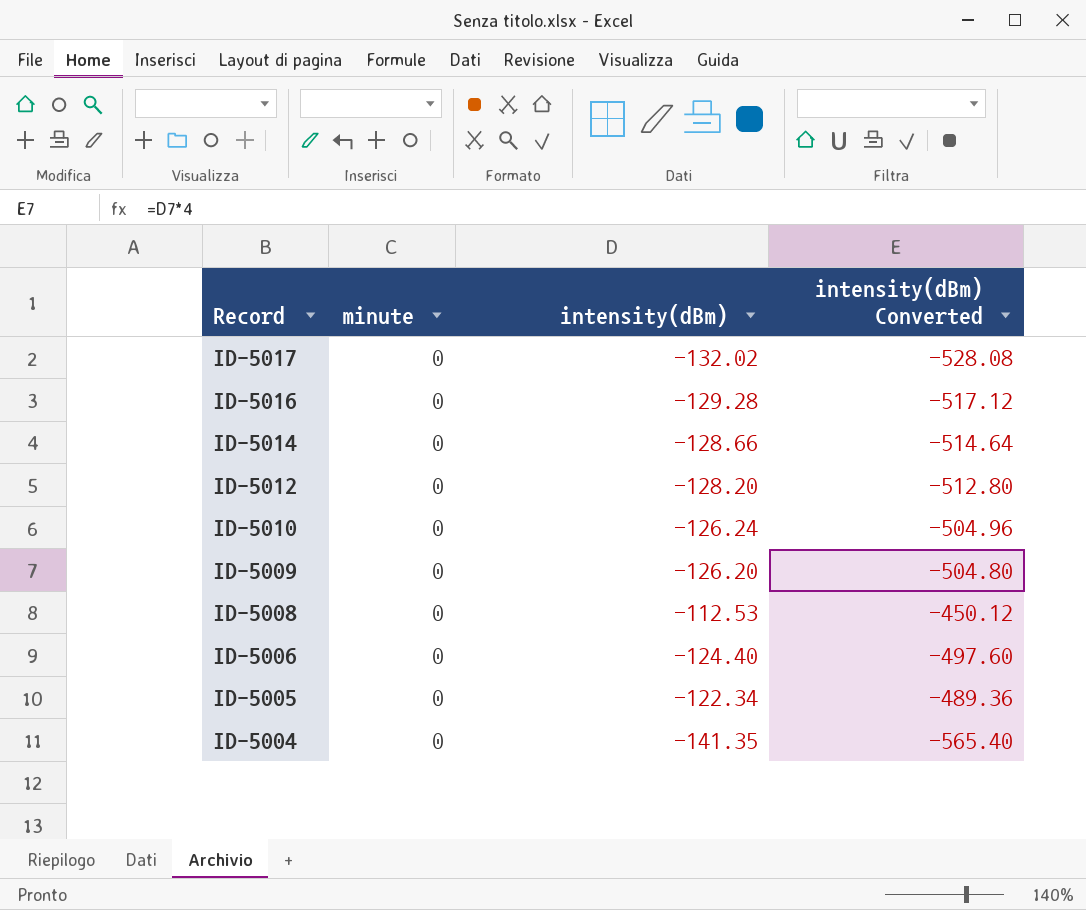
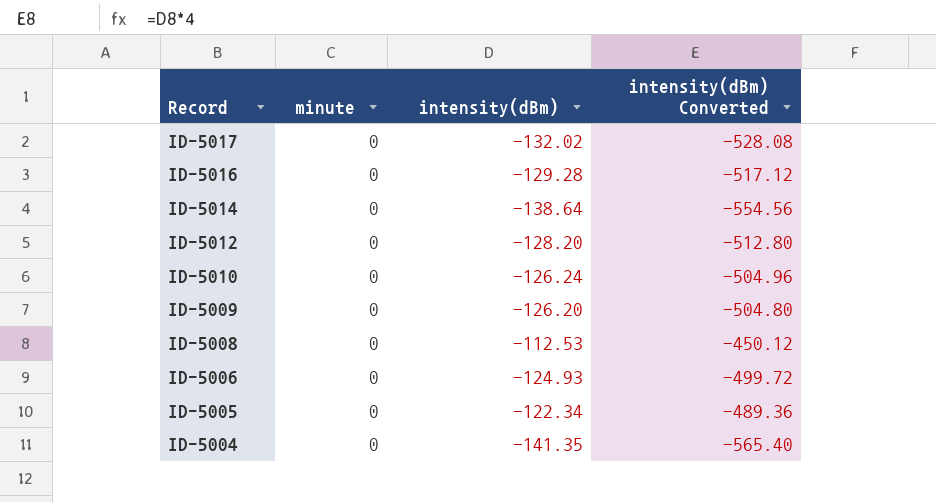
ID-5014 | intensity(dBm): -128.66 -> -138.64
ID-5014 | intensity(dBm) Converted: -514.64 -> -554.56
ID-5006 | intensity(dBm): -124.40 -> -124.93
ID-5006 | intensity(dBm) Converted: -497.60 -> -499.72

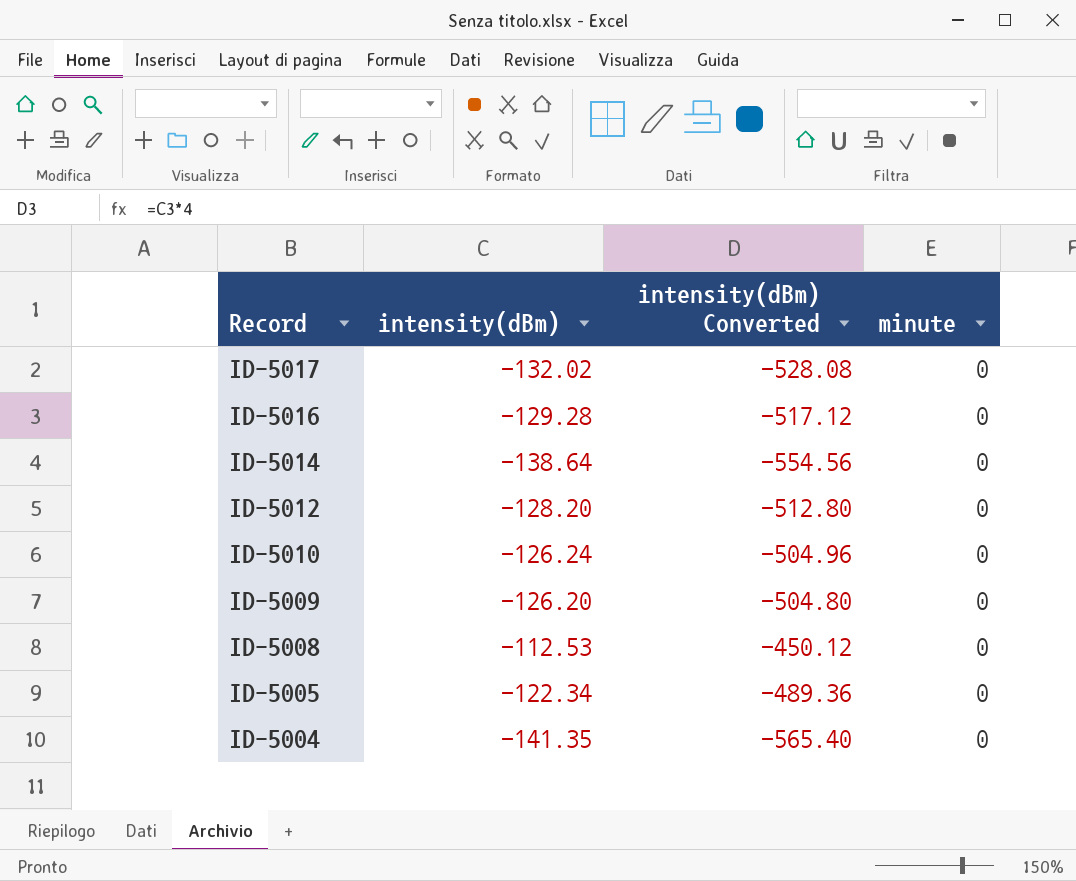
column minute | position: 2 -> 4
row ID-5006: 0 | -124.93 | -499.72 -> none

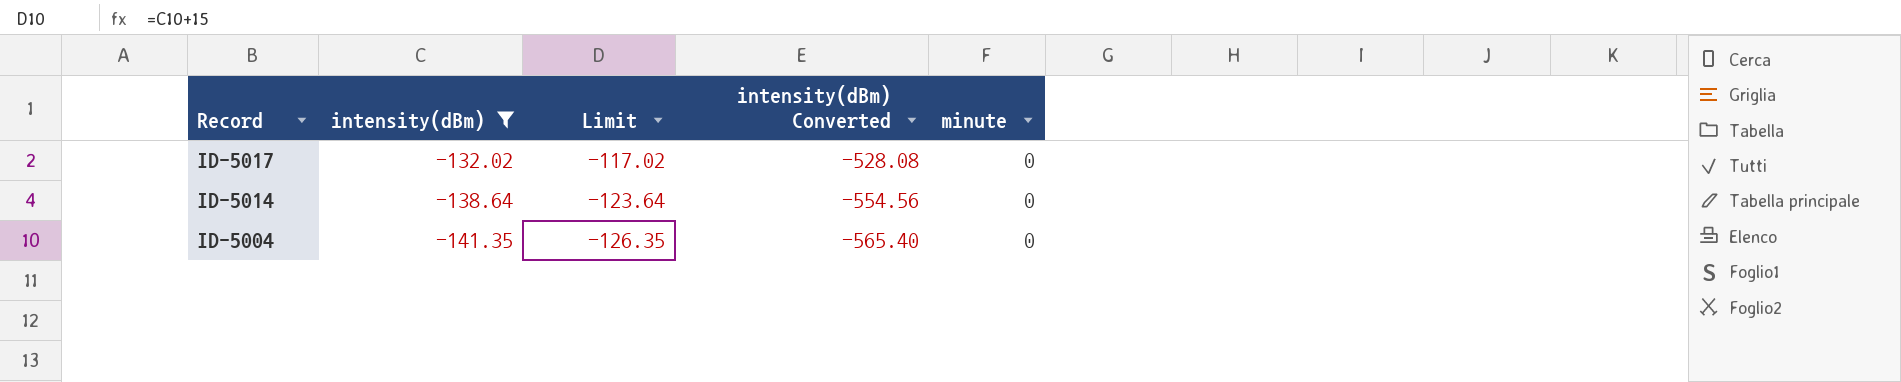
filter: none -> intensity(dBm) <= -132.02
column Limit | formula: none -> [intensity(dBm)] + 15

